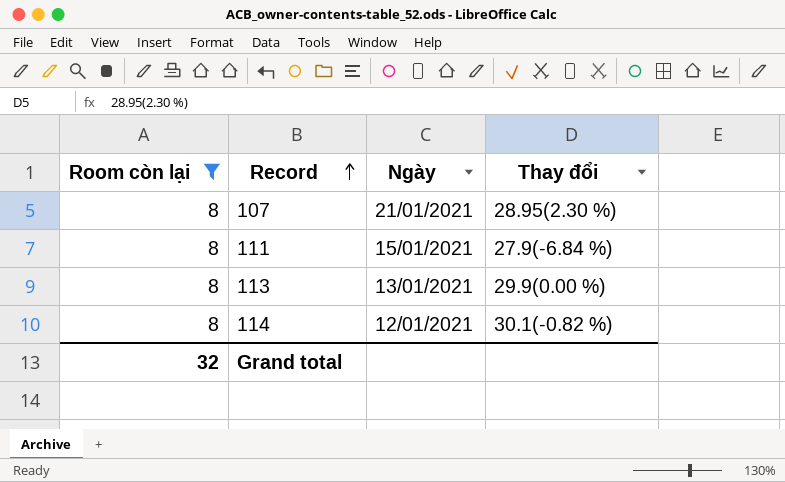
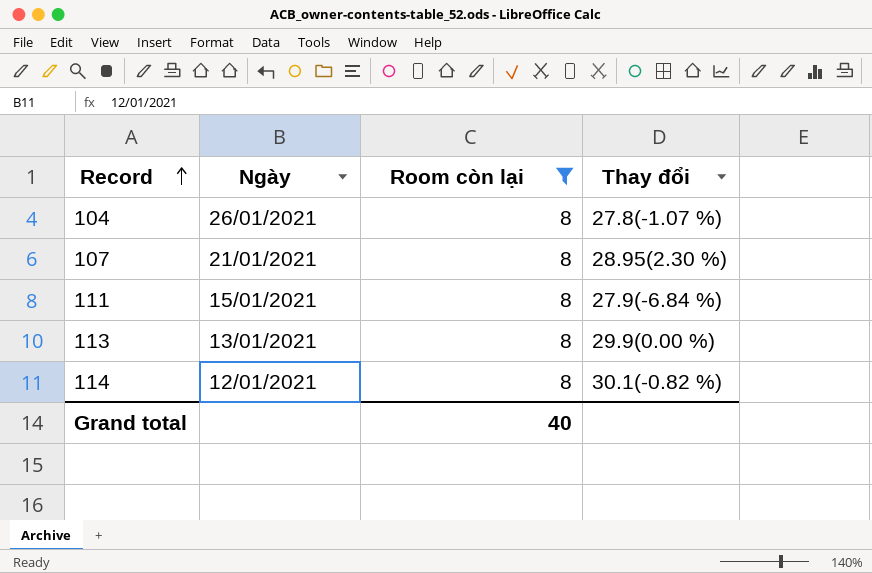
column Room còn lại | position: 1 -> 3
row 104: none -> 26/01/2021 | 8 | 27.8(-1.07 %)
Grand total | Room còn lại: 32 -> 40

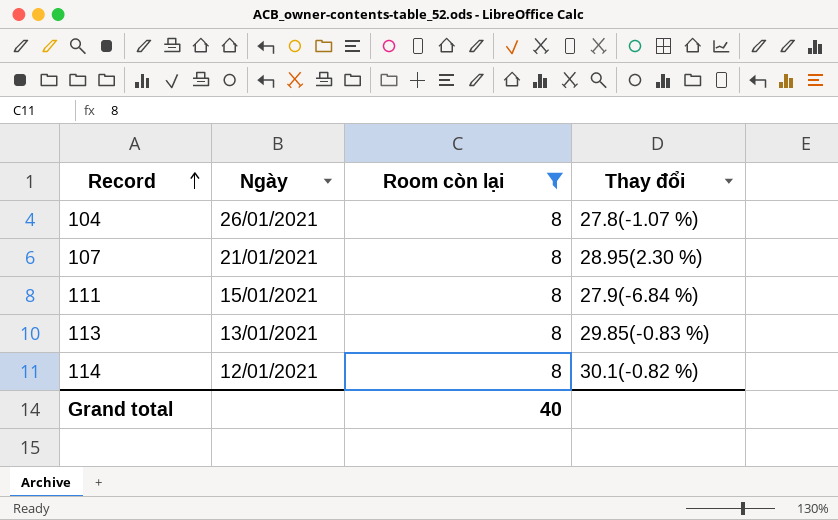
113 | Thay đổi: 29.9(0.00 %) -> 29.85(-0.83 %)

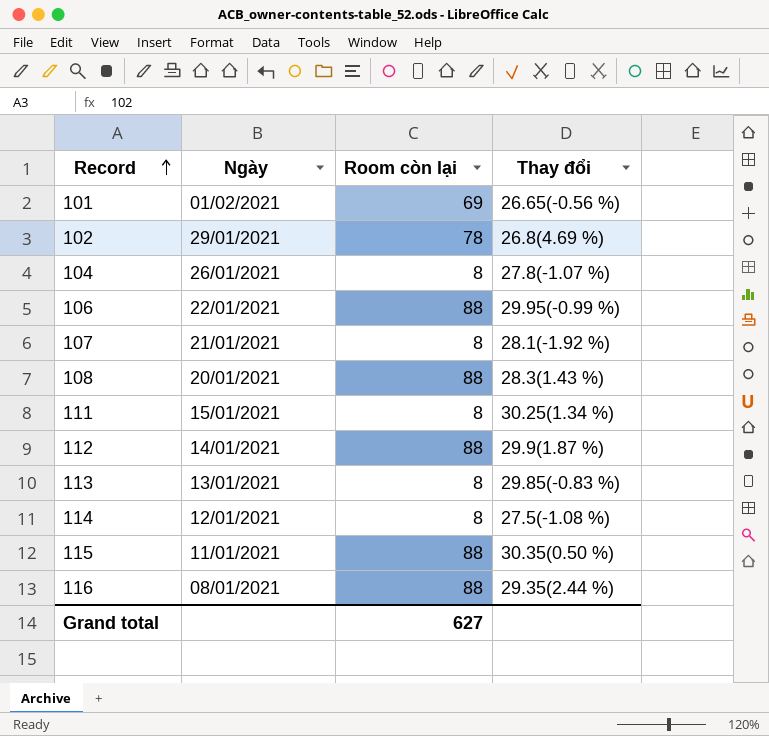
filter: Room còn lại = 8 -> none
107 | Thay đổi: 28.95(2.30 %) -> 28.1(-1.92 %)
111 | Thay đổi: 27.9(-6.84 %) -> 30.25(1.34 %)
114 | Thay đổi: 30.1(-0.82 %) -> 27.5(-1.08 %)
Grand total | Room còn lại: 40 -> 627

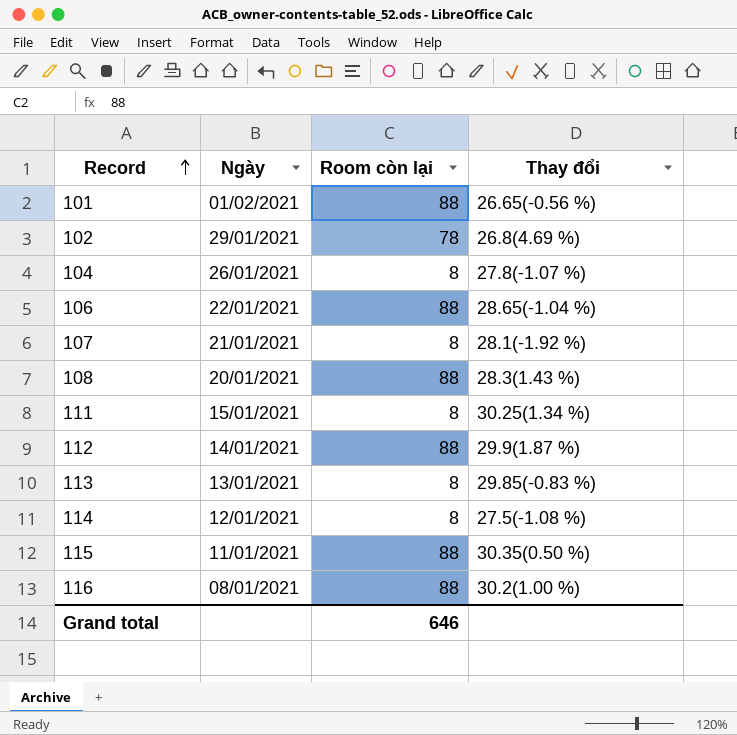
101 | Room còn lại: 69 -> 88
106 | Thay đổi: 29.95(-0.99 %) -> 28.65(-1.04 %)
116 | Thay đổi: 29.35(2.44 %) -> 30.2(1.00 %)
Grand total | Room còn lại: 627 -> 646

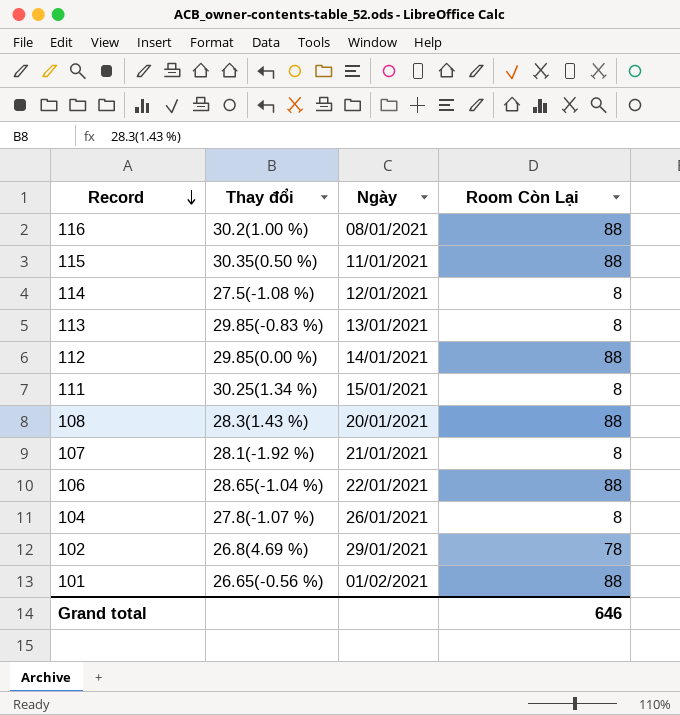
row order: Record ascending -> Record descending
column Thay đổi | position: 4 -> 2
column name: Room còn lại -> Room Còn Lại
112 | Thay đổi: 29.9(1.87 %) -> 29.85(0.00 %)

